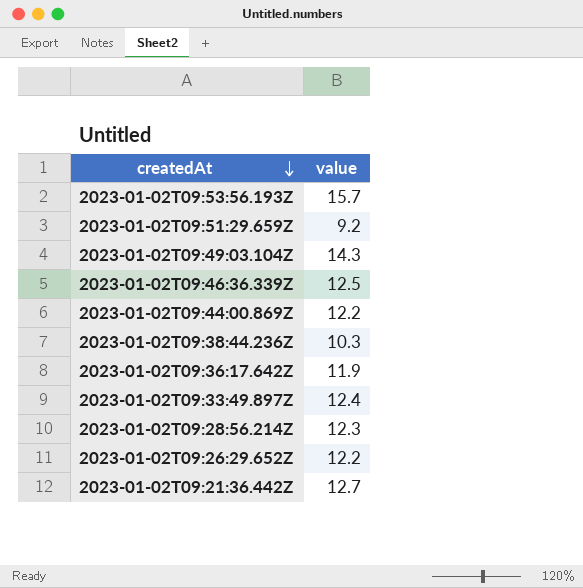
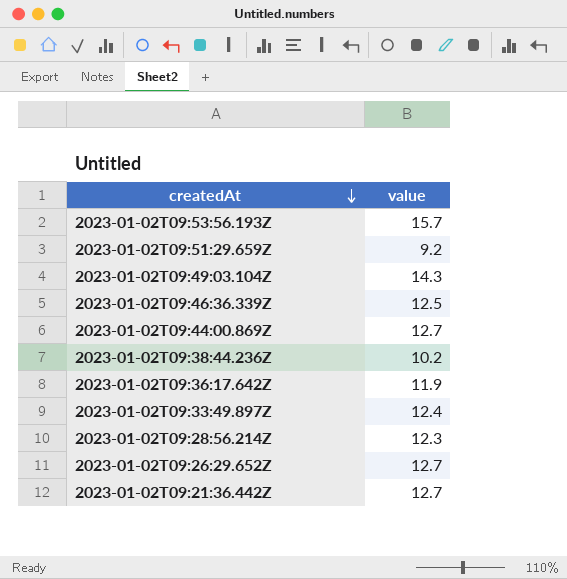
2023-01-02T09:44:00.869Z | value: 12.2 -> 12.7
2023-01-02T09:38:44.236Z | value: 10.3 -> 10.2
2023-01-02T09:26:29.652Z | value: 12.2 -> 12.7

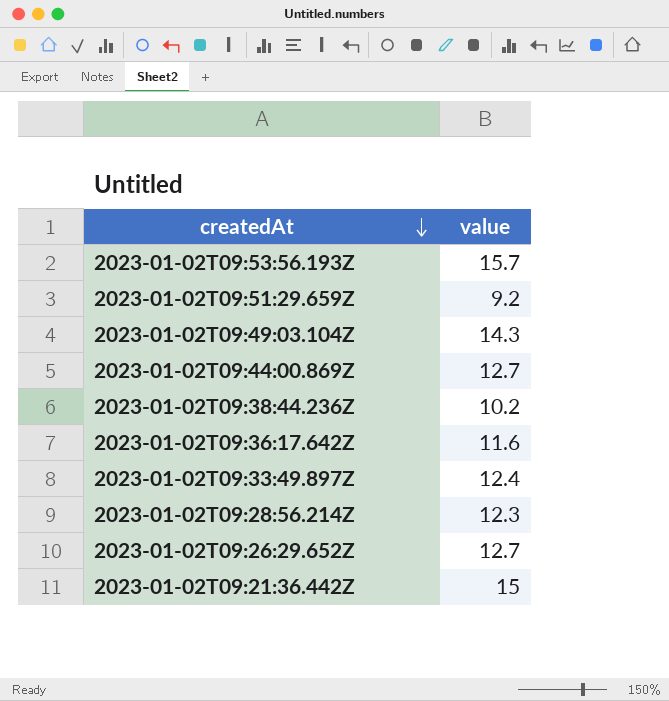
row 2023-01-02T09:46:36.339Z: 12.5 -> none
2023-01-02T09:36:17.642Z | value: 11.9 -> 11.6
2023-01-02T09:21:36.442Z | value: 12.7 -> 15

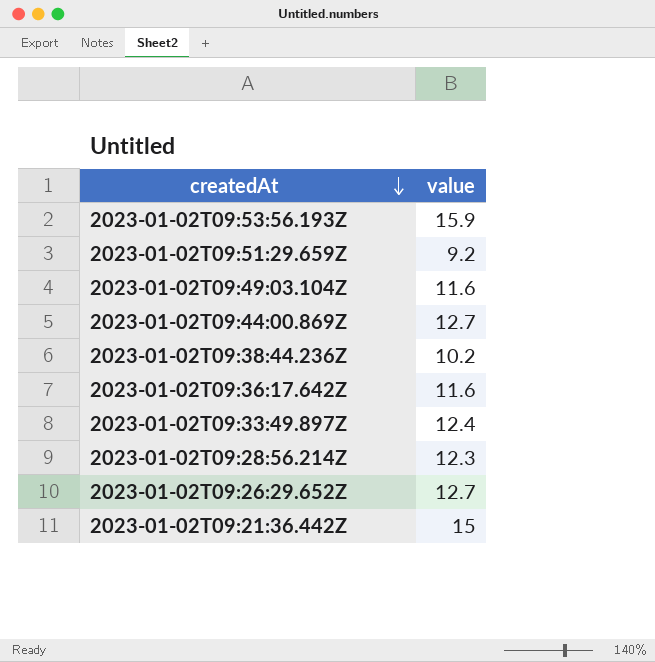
2023-01-02T09:53:56.193Z | value: 15.7 -> 15.9
2023-01-02T09:49:03.104Z | value: 14.3 -> 11.6

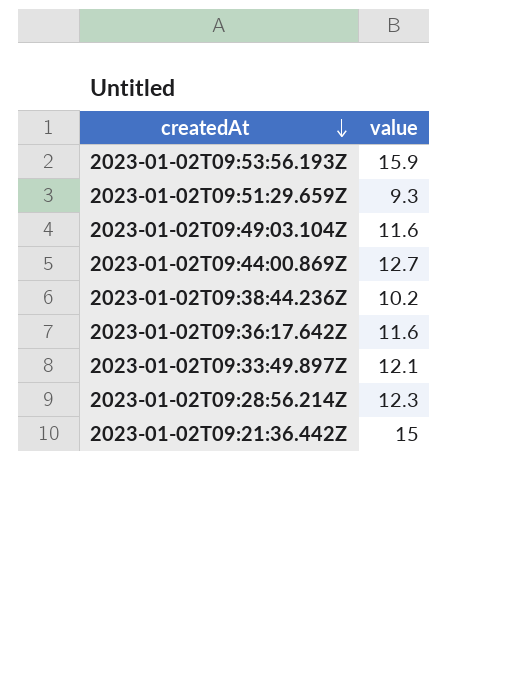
row 2023-01-02T09:26:29.652Z: 12.7 -> none
2023-01-02T09:51:29.659Z | value: 9.2 -> 9.3
2023-01-02T09:33:49.897Z | value: 12.4 -> 12.1

